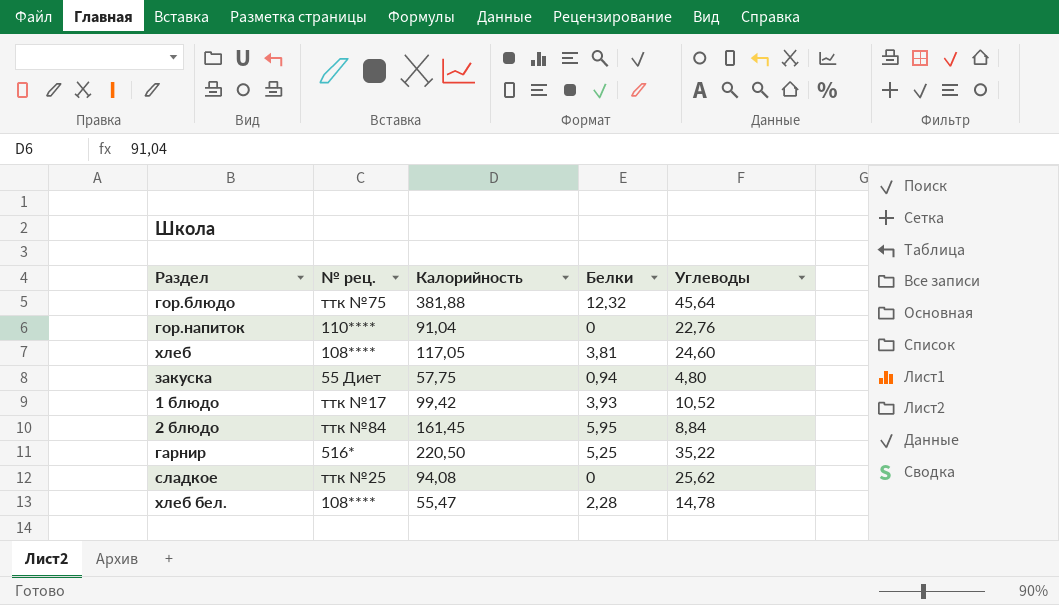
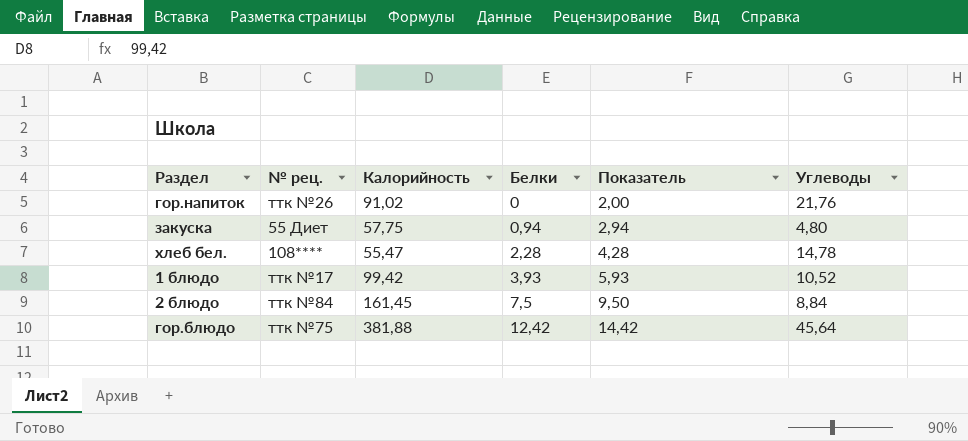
row order: none -> Белки ascending
column Показатель | formula: none -> [Белки] + 2
row хлеб: 108**** | 117,05 | 3,81 | 24,60 -> none
row гарнир: 516* | 220,50 | 5,25 | 35,22 -> none
row сладкое: ттк №25 | 94,08 | 0 | 25,62 -> none
гор.напиток | № рец.: 110**** -> ттк №26
гор.напиток | Калорийность: 91,04 -> 91,02
гор.напиток | Углеводы: 22,76 -> 21,76
2 блюдо | Белки: 5,95 -> 7,5
гор.блюдо | Белки: 12,32 -> 12,42

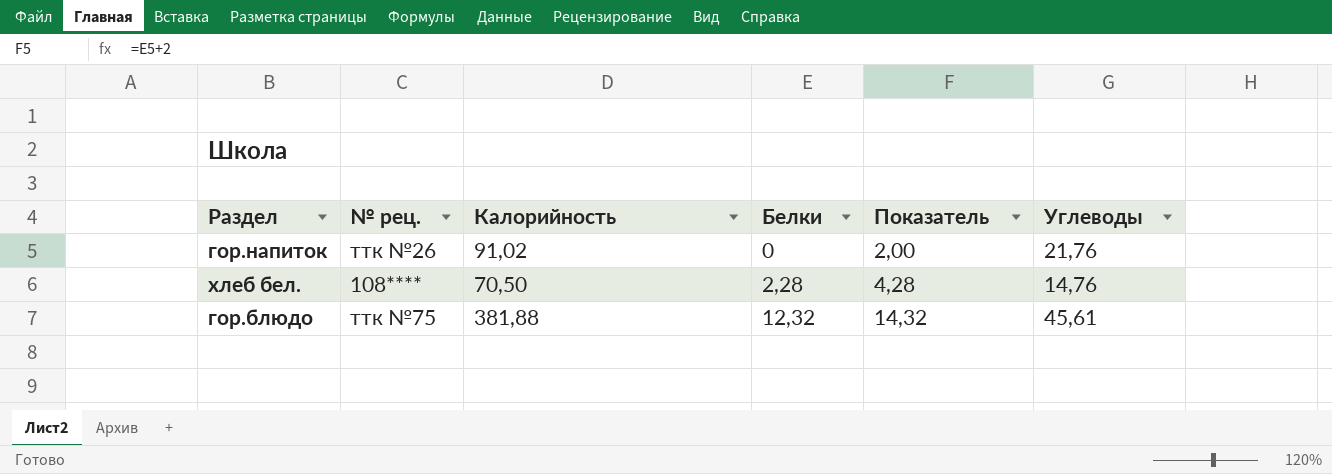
row закуска: 55 Диет | 57,75 | 0,94 | 2,94 | 4,80 -> none
row 1 блюдо: ттк №17 | 99,42 | 3,93 | 5,93 | 10,52 -> none
row 2 блюдо: ттк №84 | 161,45 | 7,5 | 9,50 | 8,84 -> none
хлеб бел. | Калорийность: 55,47 -> 70,50
хлеб бел. | Углеводы: 14,78 -> 14,76
гор.блюдо | Белки: 12,42 -> 12,32
гор.блюдо | Показатель: 14,42 -> 14,32
гор.блюдо | Углеводы: 45,64 -> 45,61

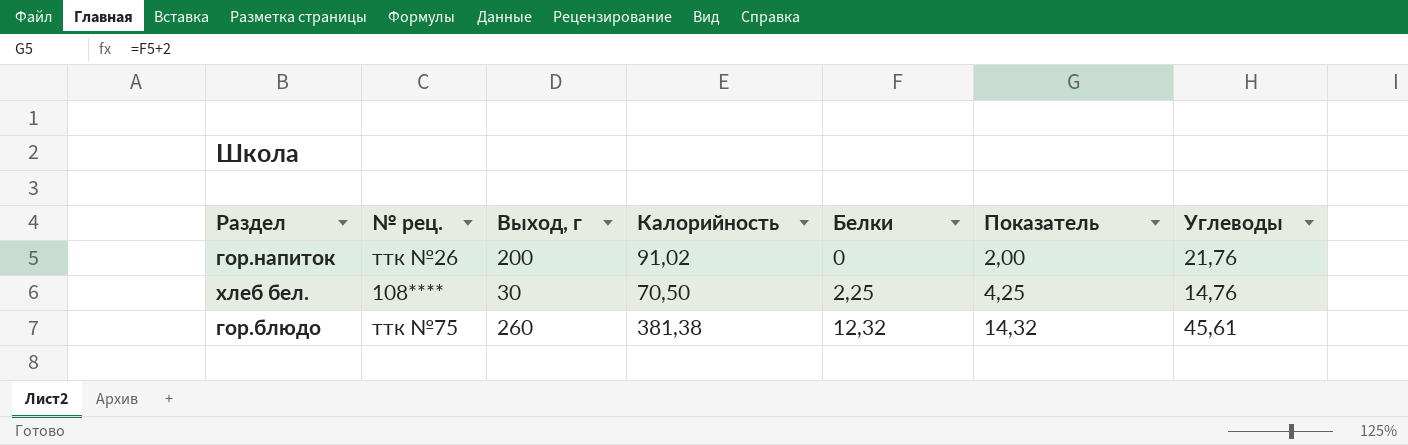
column Выход, г | position: none -> 3
хлеб бел. | Белки: 2,28 -> 2,25
хлеб бел. | Показатель: 4,28 -> 4,25
гор.блюдо | Калорийность: 381,88 -> 381,38

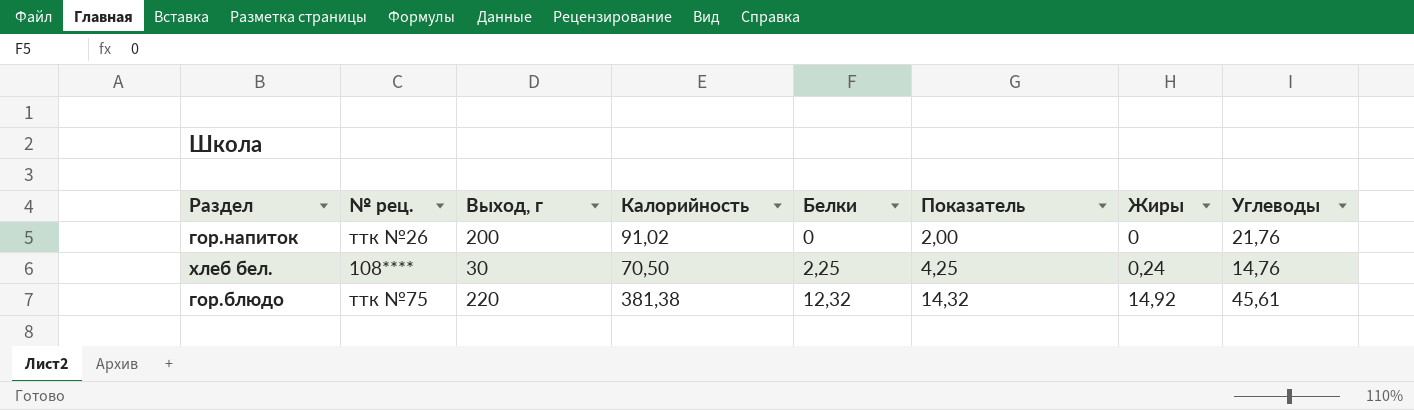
column Жиры | position: none -> 7
гор.блюдо | Выход, г: 260 -> 220

